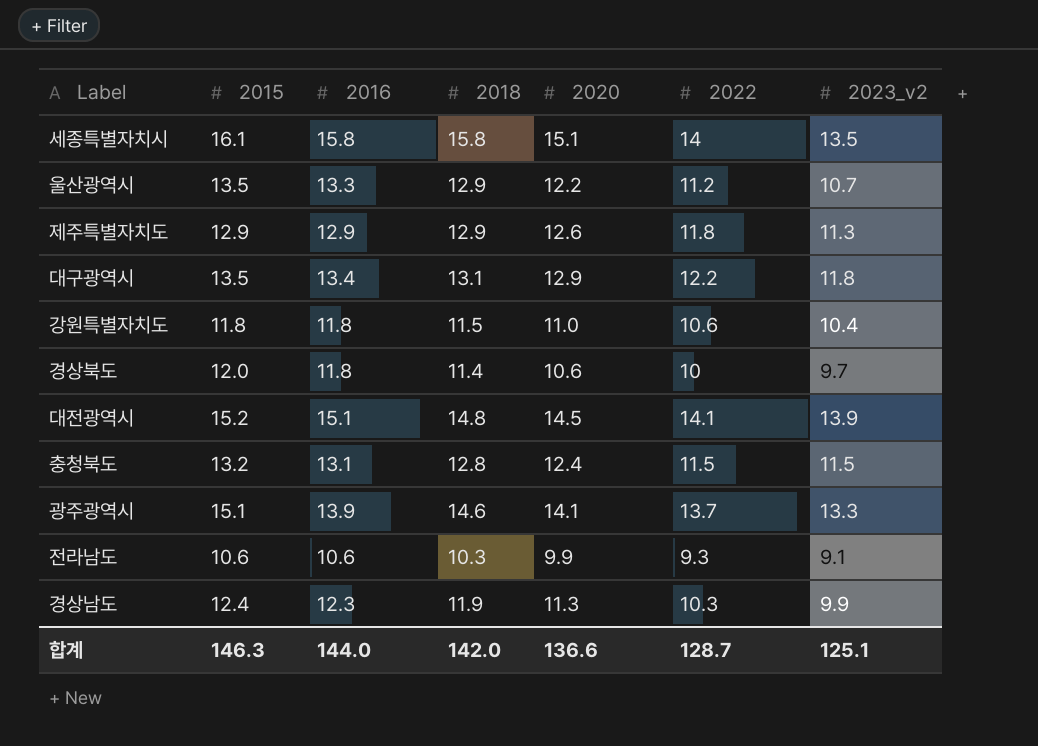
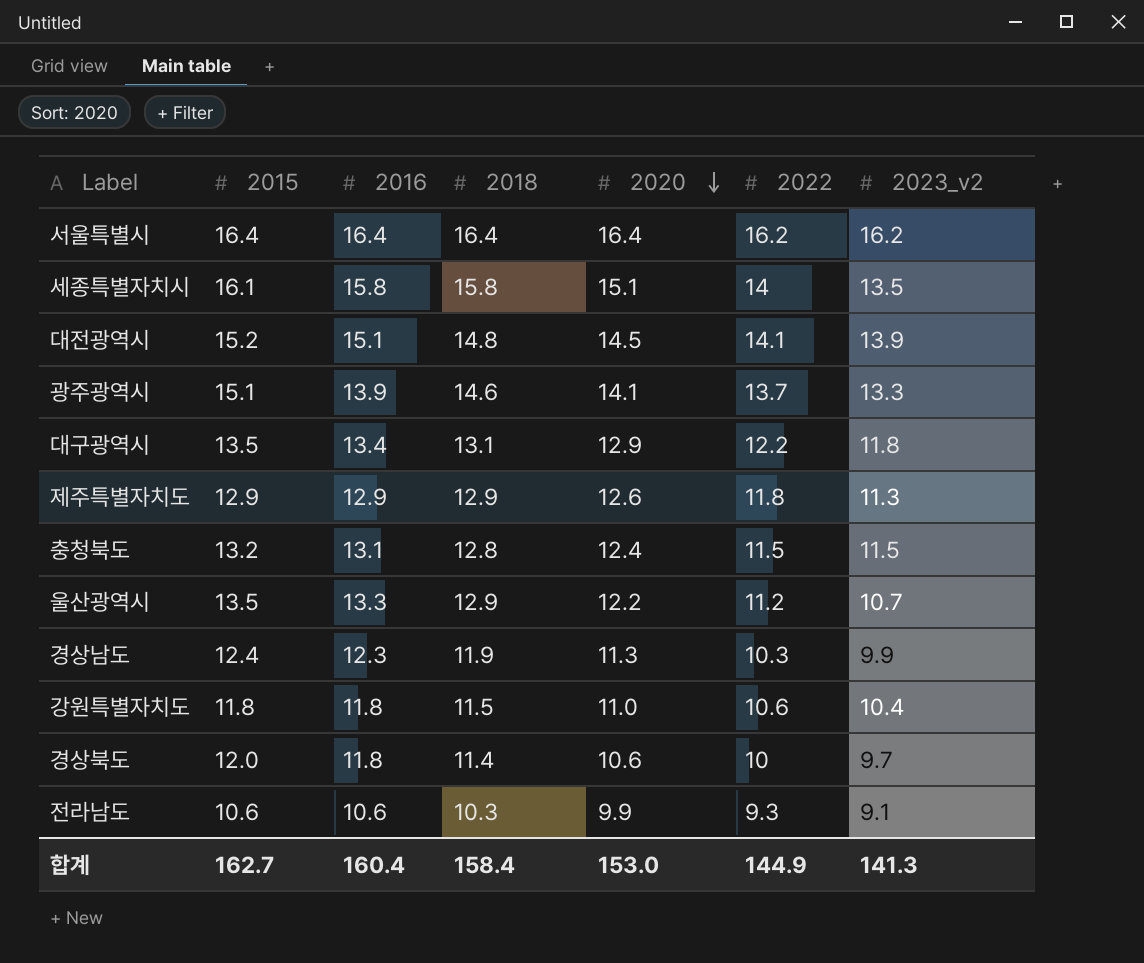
row order: none -> 2020 descending
row 서울특별시: none -> 16.4 | 16.4 | 16.4 | 16.4 | 16.2 | 16.2
합계 | 2015: 146.3 -> 162.7
합계 | 2016: 144.0 -> 160.4
합계 | 2018: 142.0 -> 158.4
합계 | 2020: 136.6 -> 153.0
합계 | 2022: 128.7 -> 144.9
합계 | 2023_v2: 125.1 -> 141.3

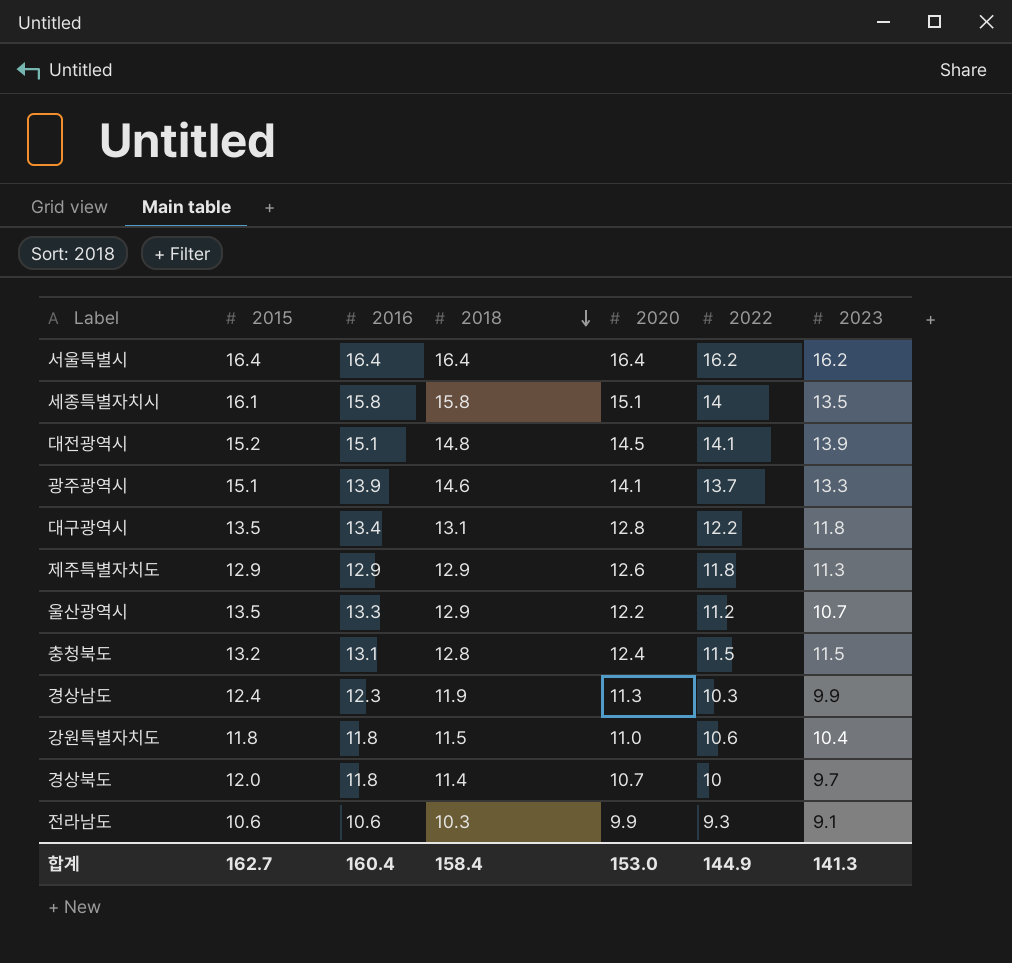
row order: 2020 descending -> 2018 descending
column name: 2023_v2 -> 2023
대구광역시 | 2020: 12.9 -> 12.8
경상북도 | 2020: 10.6 -> 10.7

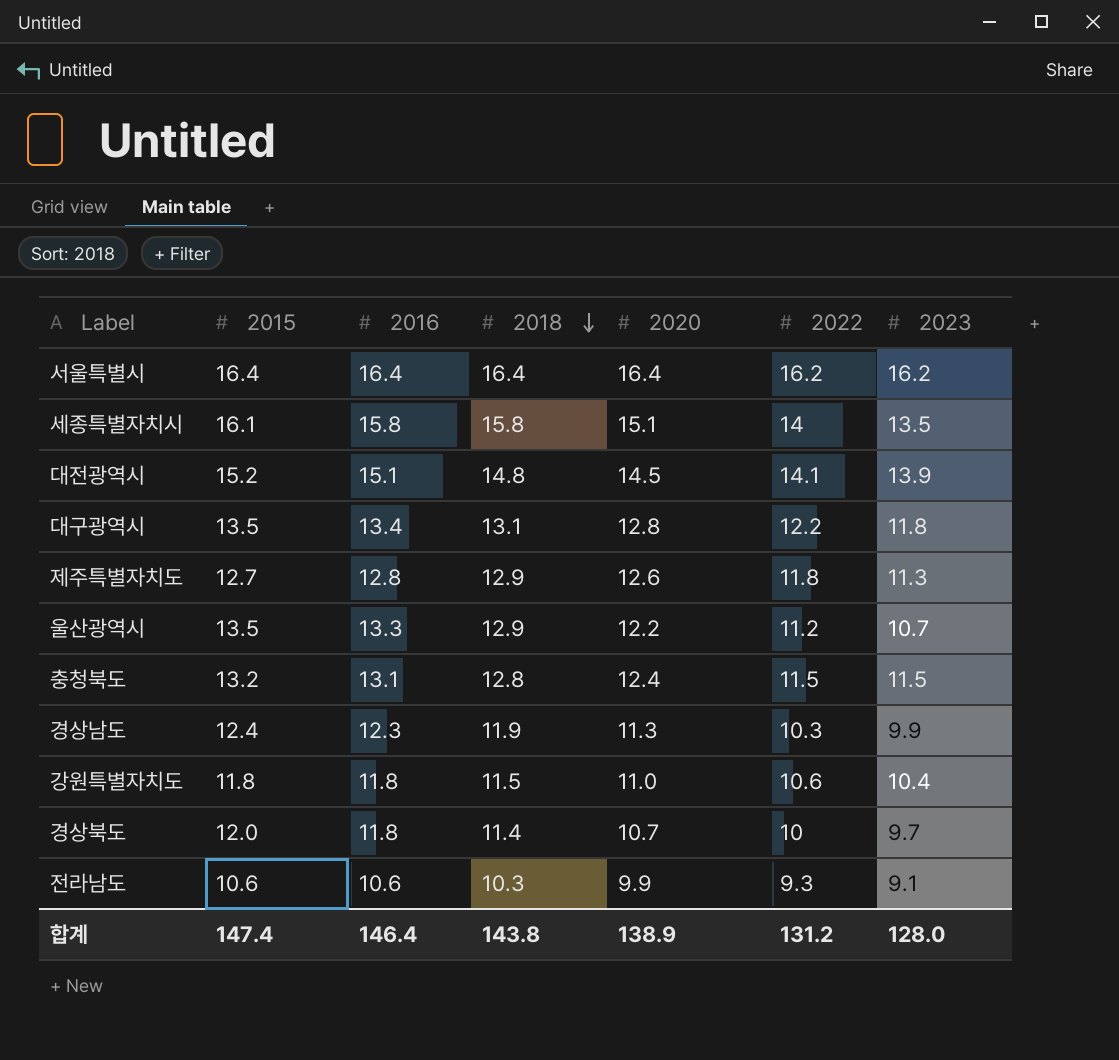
row 광주광역시: 15.1 | 13.9 | 14.6 | 14.1 | 13.7 | 13.3 -> none
제주특별자치도 | 2015: 12.9 -> 12.7
제주특별자치도 | 2016: 12.9 -> 12.8
합계 | 2015: 162.7 -> 147.4
합계 | 2016: 160.4 -> 146.4
합계 | 2018: 158.4 -> 143.8
합계 | 2020: 153.0 -> 138.9
합계 | 2022: 144.9 -> 131.2
합계 | 2023: 141.3 -> 128.0

